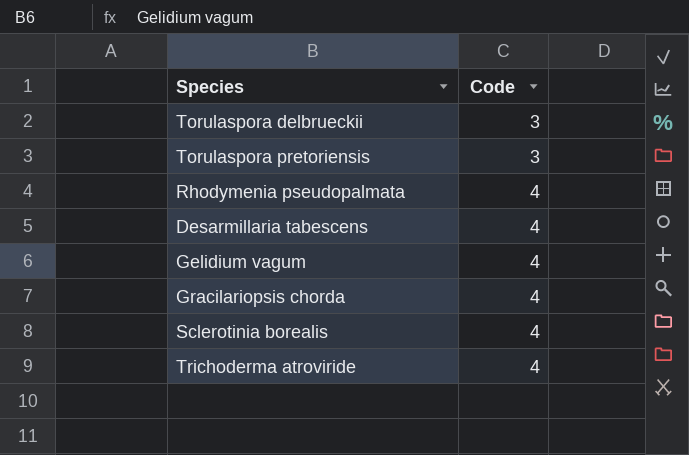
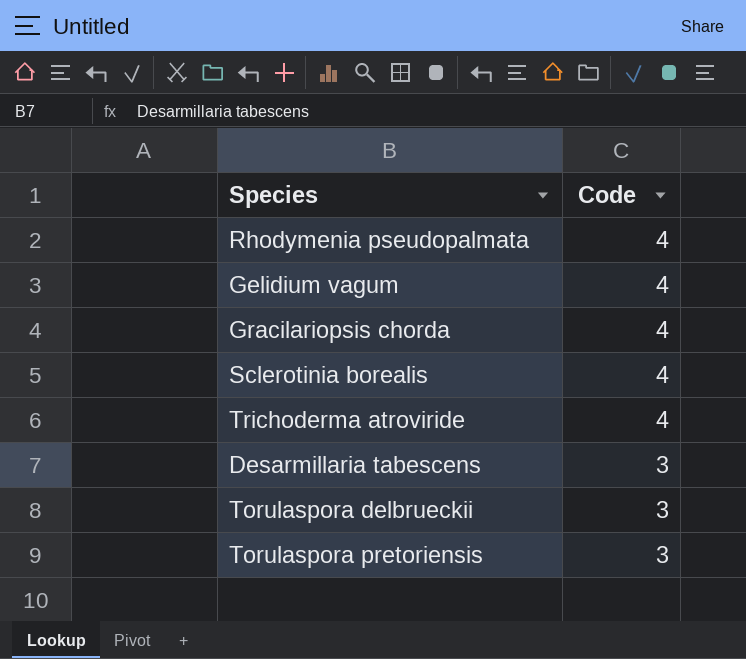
row order: Code ascending -> Code descending
Desarmillaria tabescens | Code: 4 -> 3

